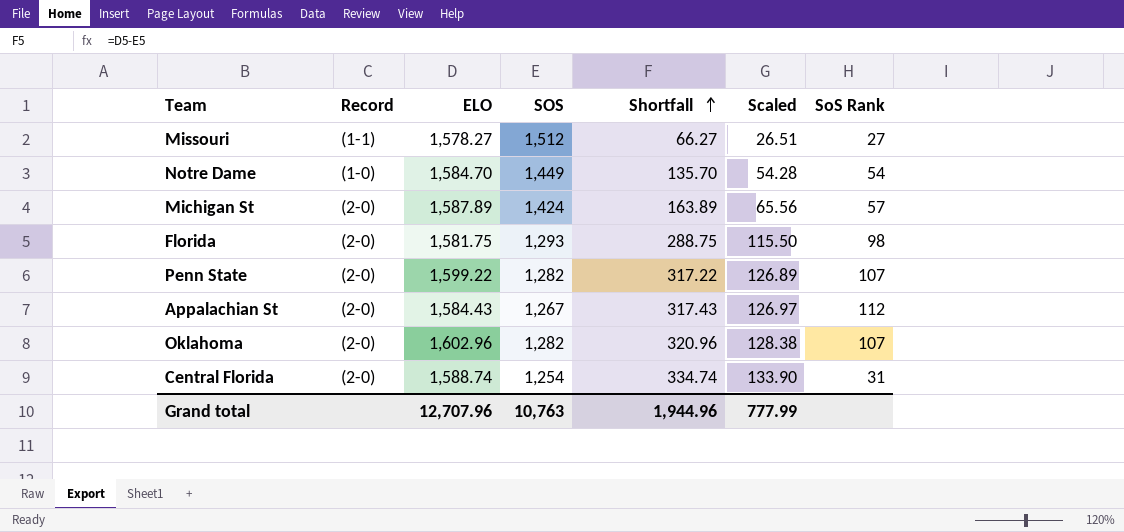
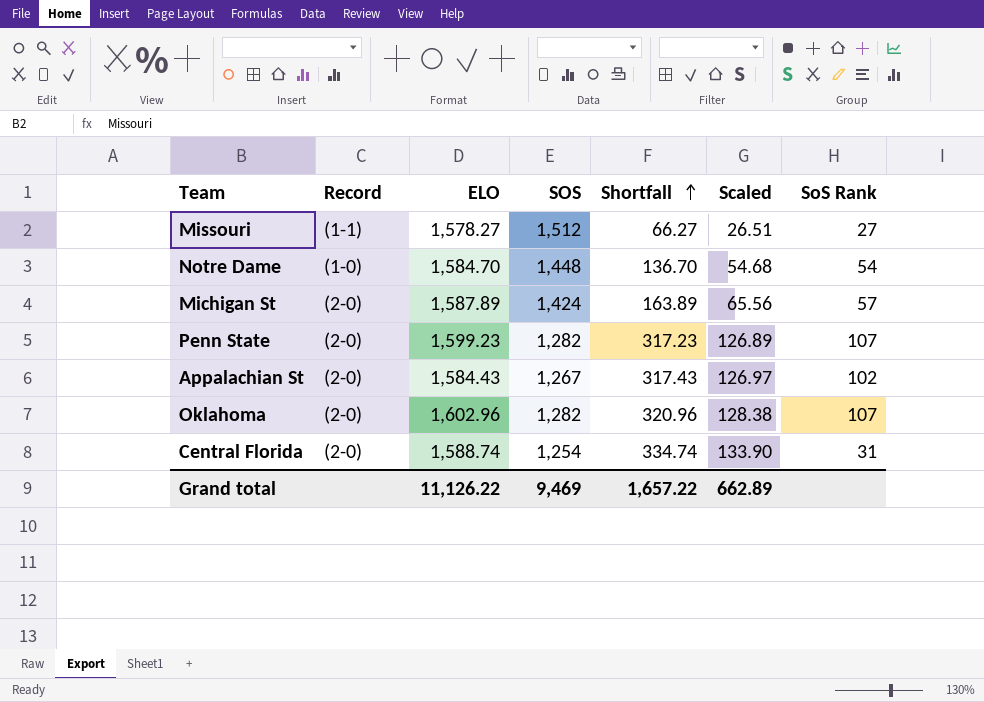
row Florida: (2-0) | 1,581.75 | 1,293 | 288.75 | 115.50 | 98 -> none
Notre Dame | SOS: 1,449 -> 1,448
Notre Dame | Shortfall: 135.70 -> 136.70
Notre Dame | Scaled: 54.28 -> 54.68
Penn State | ELO: 1,599.22 -> 1,599.23
Penn State | Shortfall: 317.22 -> 317.23
Appalachian St | SoS Rank: 112 -> 102
Grand total | ELO: 12,707.96 -> 11,126.22
Grand total | SOS: 10,763 -> 9,469
Grand total | Shortfall: 1,944.96 -> 1,657.22
Grand total | Scaled: 777.99 -> 662.89

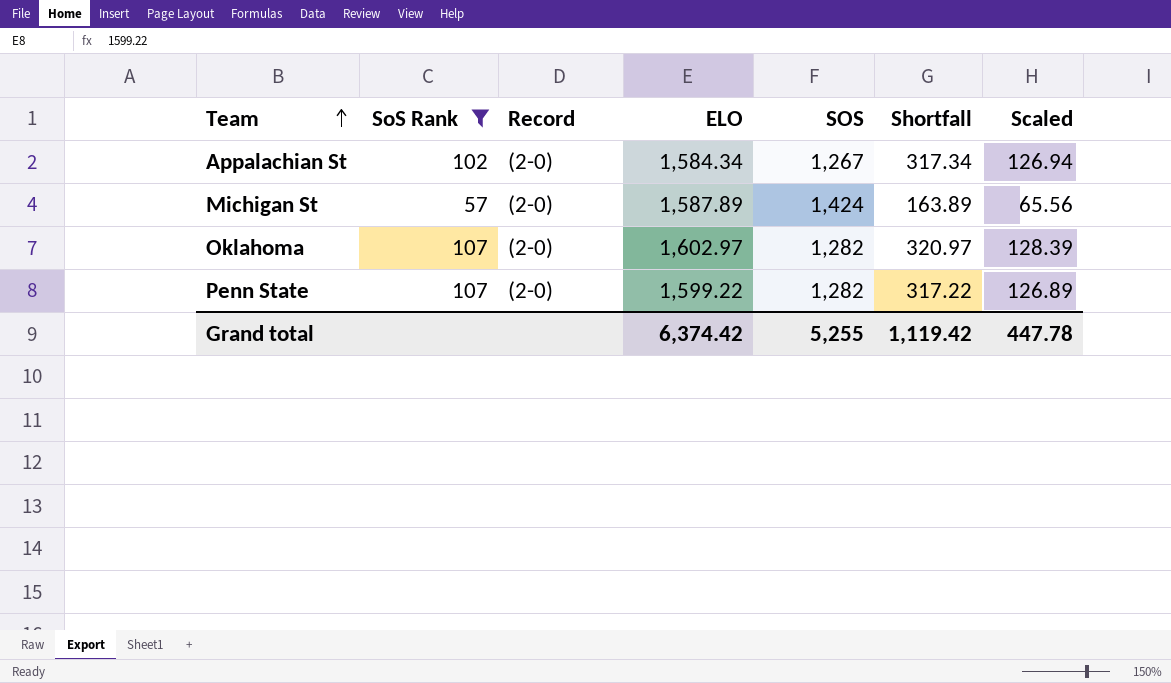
filter: none -> SoS Rank >= 57
row order: Shortfall ascending -> Team ascending
column SoS Rank | position: 7 -> 2
Appalachian St | ELO: 1,584.43 -> 1,584.34
Appalachian St | Shortfall: 317.43 -> 317.34
Appalachian St | Scaled: 126.97 -> 126.94
Oklahoma | ELO: 1,602.96 -> 1,602.97
Oklahoma | Shortfall: 320.96 -> 320.97
Oklahoma | Scaled: 128.38 -> 128.39
Penn State | ELO: 1,599.23 -> 1,599.22
Penn State | Shortfall: 317.23 -> 317.22
Grand total | ELO: 11,126.22 -> 6,374.42
Grand total | SOS: 9,469 -> 5,255
Grand total | Shortfall: 1,657.22 -> 1,119.42
Grand total | Scaled: 662.89 -> 447.78

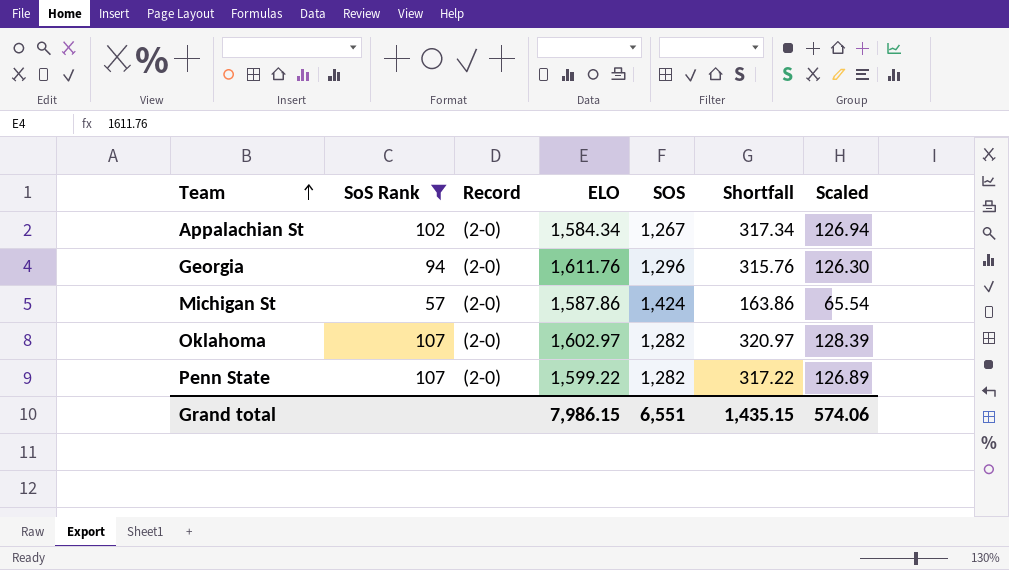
row Georgia: none -> 94 | (2-0) | 1,611.76 | 1,296 | 315.76 | 126.30
Michigan St | ELO: 1,587.89 -> 1,587.86
Michigan St | Shortfall: 163.89 -> 163.86
Michigan St | Scaled: 65.56 -> 65.54
Grand total | ELO: 6,374.42 -> 7,986.15
Grand total | SOS: 5,255 -> 6,551
Grand total | Shortfall: 1,119.42 -> 1,435.15
Grand total | Scaled: 447.78 -> 574.06

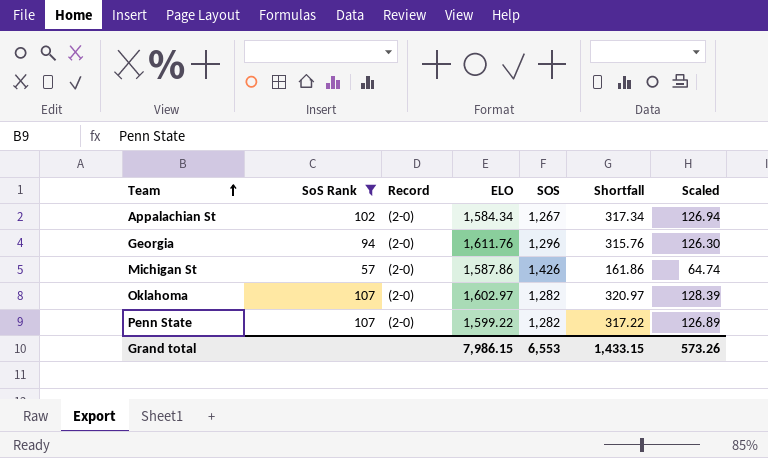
Michigan St | SOS: 1,424 -> 1,426
Michigan St | Shortfall: 163.86 -> 161.86
Michigan St | Scaled: 65.54 -> 64.74
Grand total | SOS: 6,551 -> 6,553
Grand total | Shortfall: 1,435.15 -> 1,433.15
Grand total | Scaled: 574.06 -> 573.26

